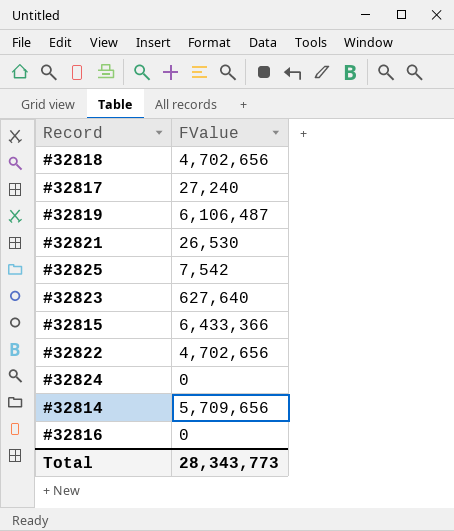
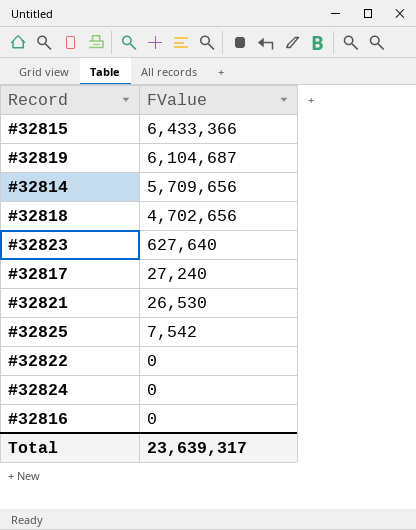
row order: none -> FValue descending
#32819 | FValue: 6,106,487 -> 6,104,687
#32822 | FValue: 4,702,656 -> 0
Total | FValue: 28,343,773 -> 23,639,317

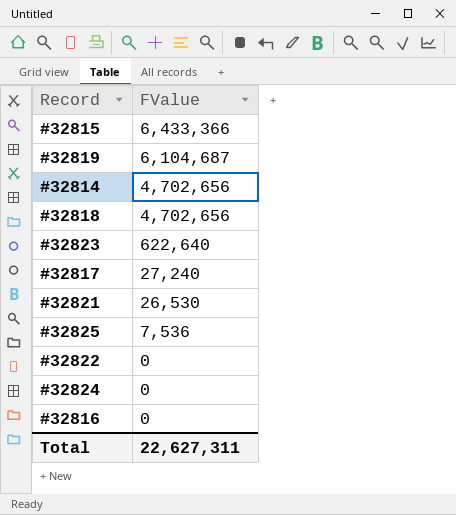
#32814 | FValue: 5,709,656 -> 4,702,656
#32823 | FValue: 627,640 -> 622,640
#32825 | FValue: 7,542 -> 7,536
Total | FValue: 23,639,317 -> 22,627,311

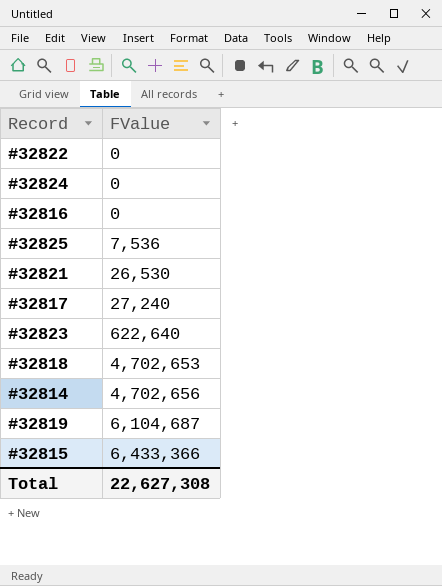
row order: FValue descending -> FValue ascending
#32818 | FValue: 4,702,656 -> 4,702,653
Total | FValue: 22,627,311 -> 22,627,308

